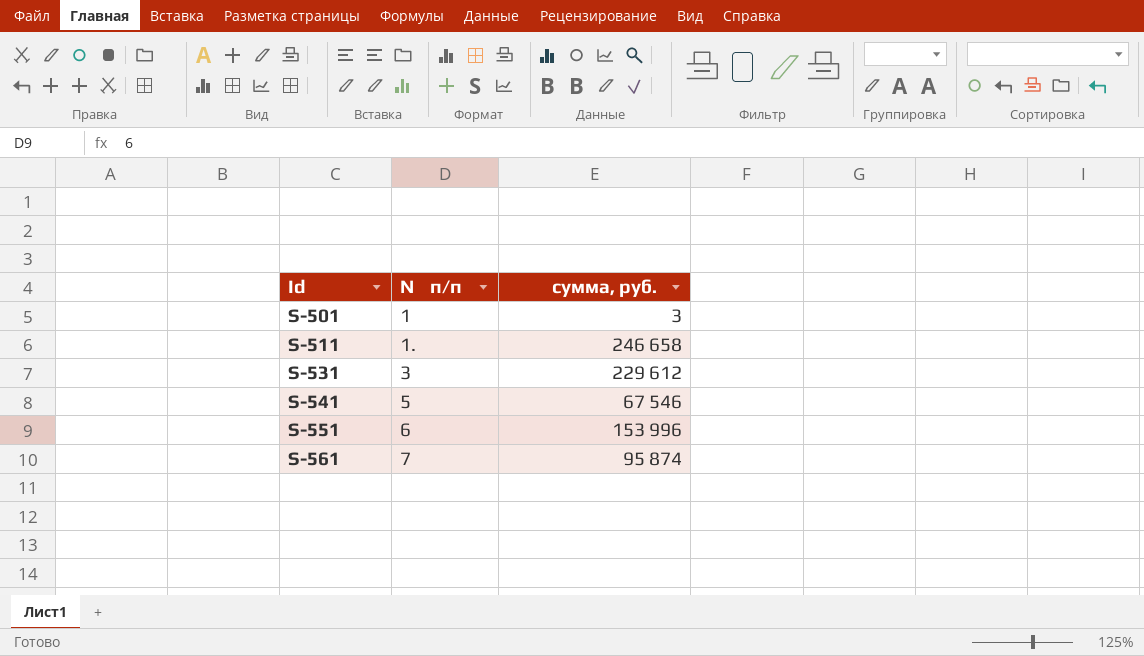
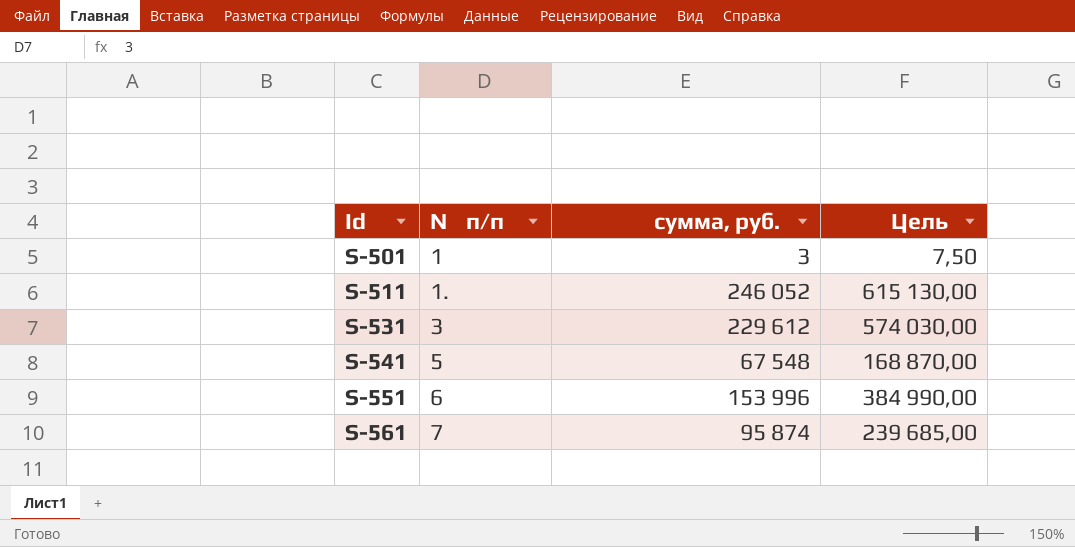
column Цель | formula: none -> [сумма, руб.] * 2,5
S-511 | сумма, руб.: 246 658 -> 246 052
S-541 | сумма, руб.: 67 546 -> 67 548

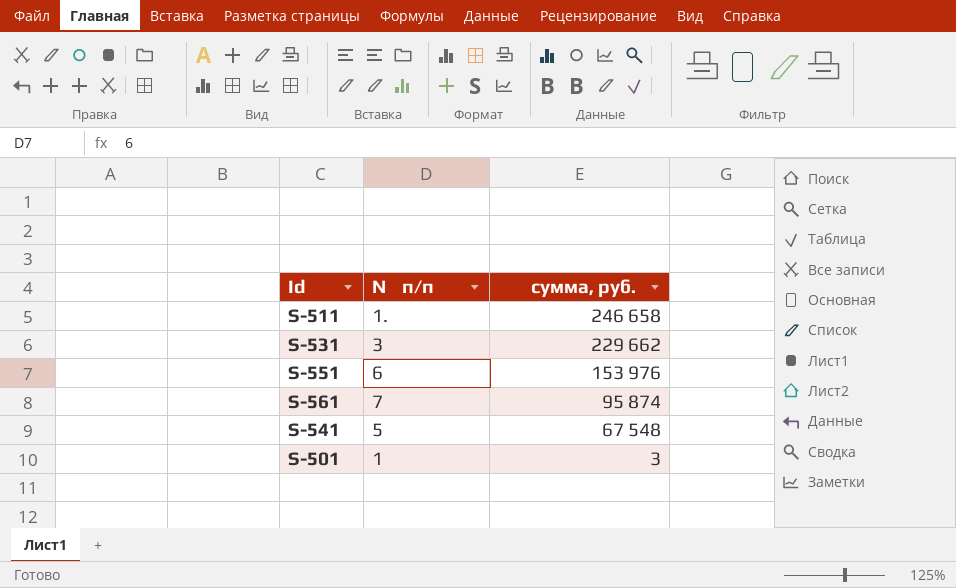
row order: Id ascending -> сумма, руб. descending
column Цель | formula: [сумма, руб.] * 2,5 -> none
S-511 | сумма, руб.: 246 052 -> 246 658
S-531 | сумма, руб.: 229 612 -> 229 662
S-551 | сумма, руб.: 153 996 -> 153 976

